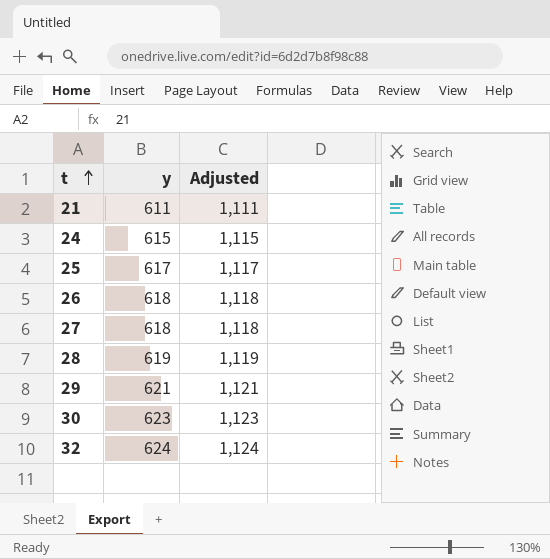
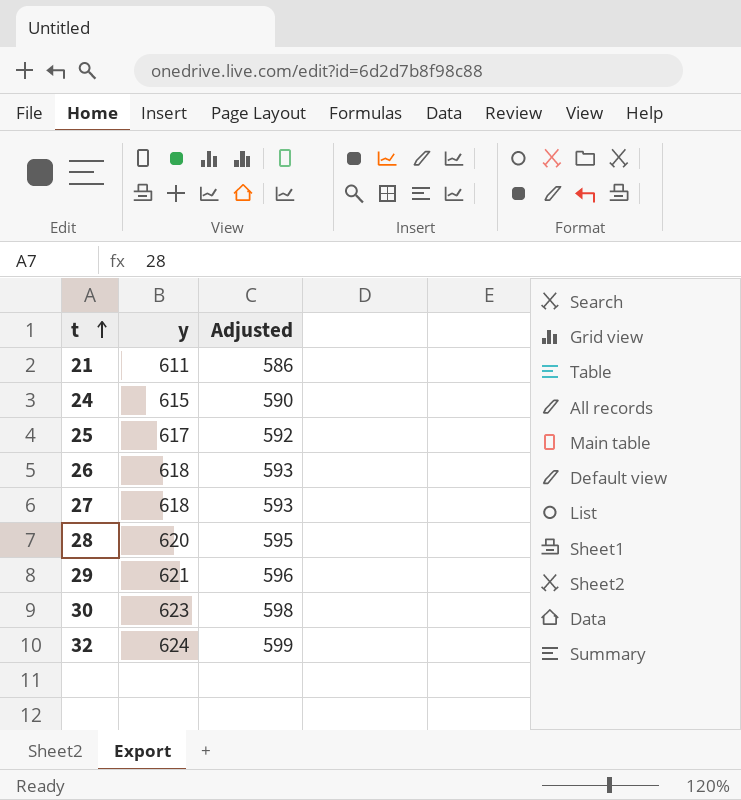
column Adjusted | formula: [y] + 500 -> [y] - 25
28 | y: 619 -> 620

